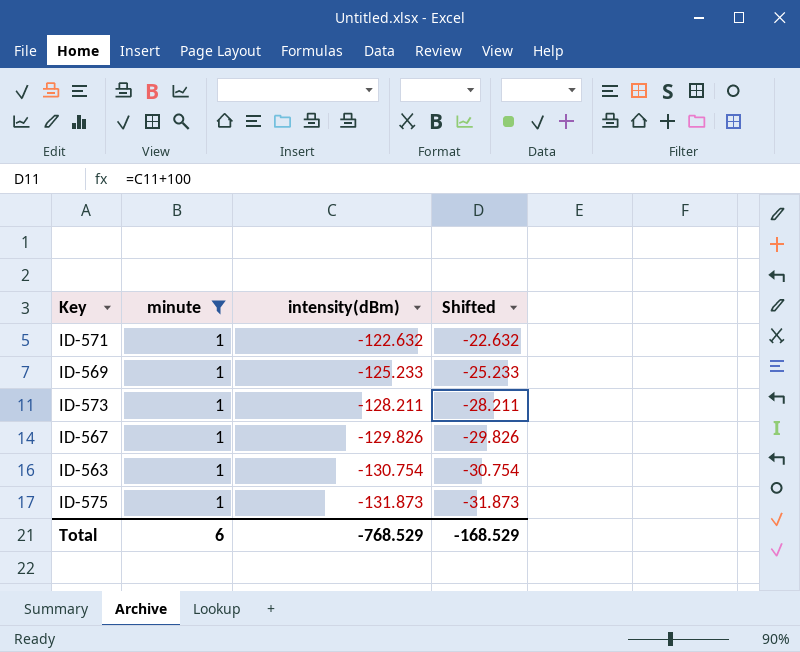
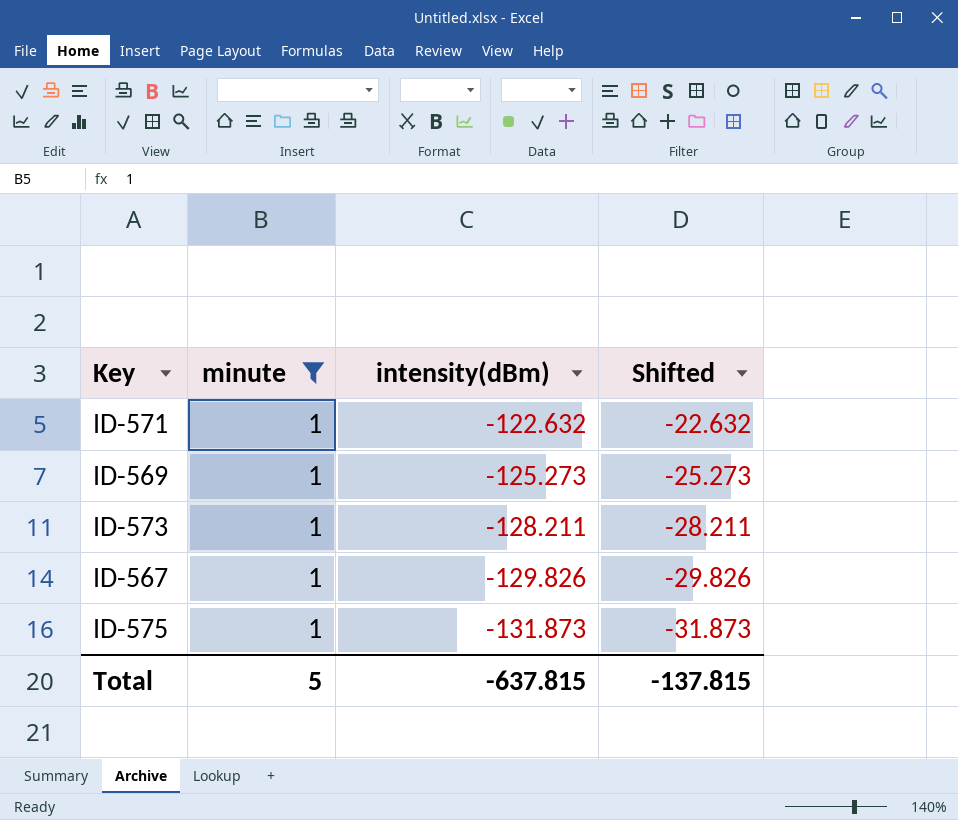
row ID-563: 1 | -130.754 | -30.754 -> none
ID-569 | intensity(dBm): -125.233 -> -125.273
ID-569 | Shifted: -25.233 -> -25.273
Total | minute: 6 -> 5
Total | intensity(dBm): -768.529 -> -637.815
Total | Shifted: -168.529 -> -137.815

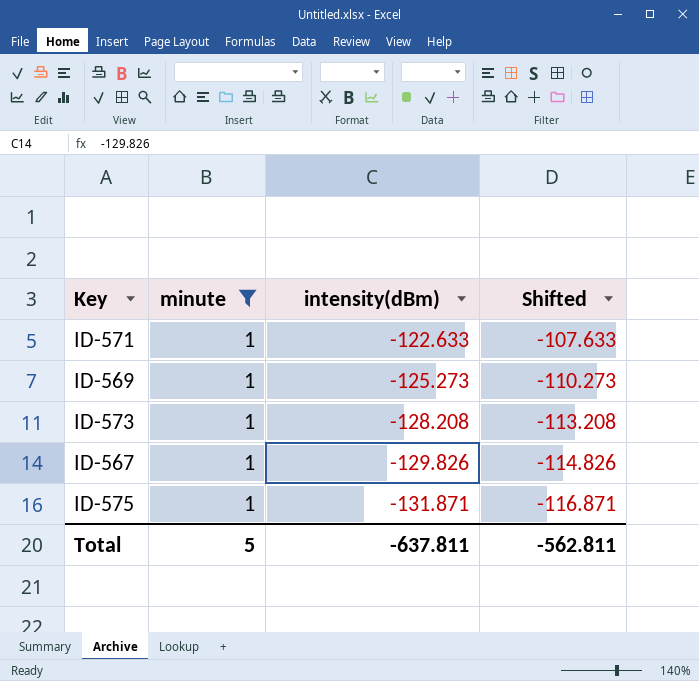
column Shifted | formula: [intensity(dBm)] + 100 -> [intensity(dBm)] + 15
ID-571 | intensity(dBm): -122.632 -> -122.633
ID-573 | intensity(dBm): -128.211 -> -128.208
ID-575 | intensity(dBm): -131.873 -> -131.871
Total | intensity(dBm): -637.815 -> -637.811
Total | Shifted: -137.815 -> -562.811

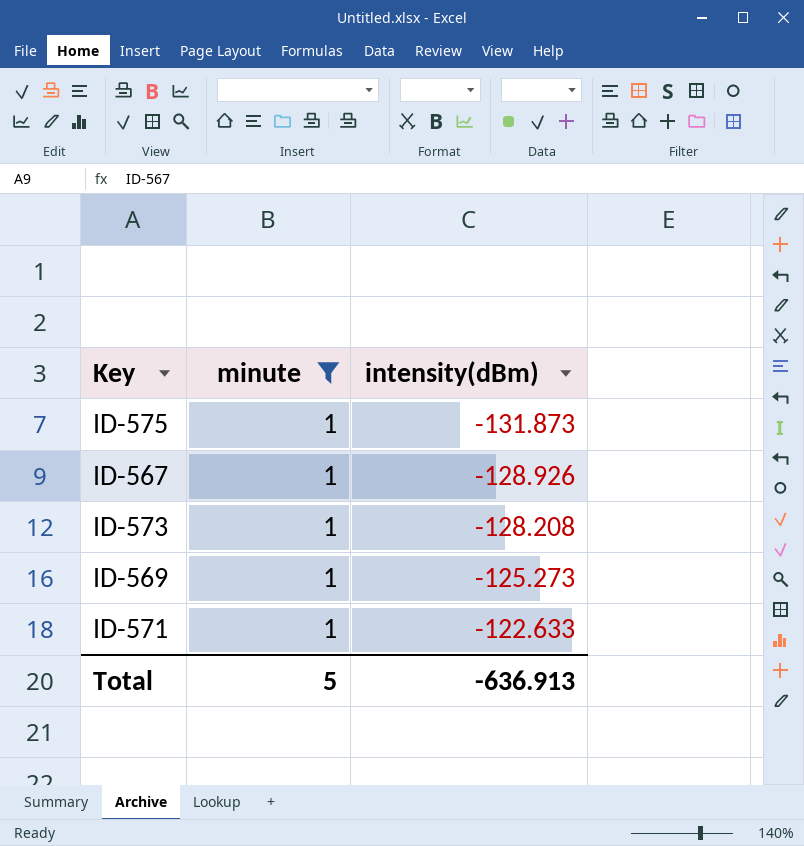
row order: intensity(dBm) descending -> intensity(dBm) ascending
column Shifted | formula: [intensity(dBm)] + 15 -> none
ID-575 | intensity(dBm): -131.871 -> -131.873
ID-567 | intensity(dBm): -129.826 -> -128.926
Total | intensity(dBm): -637.811 -> -636.913

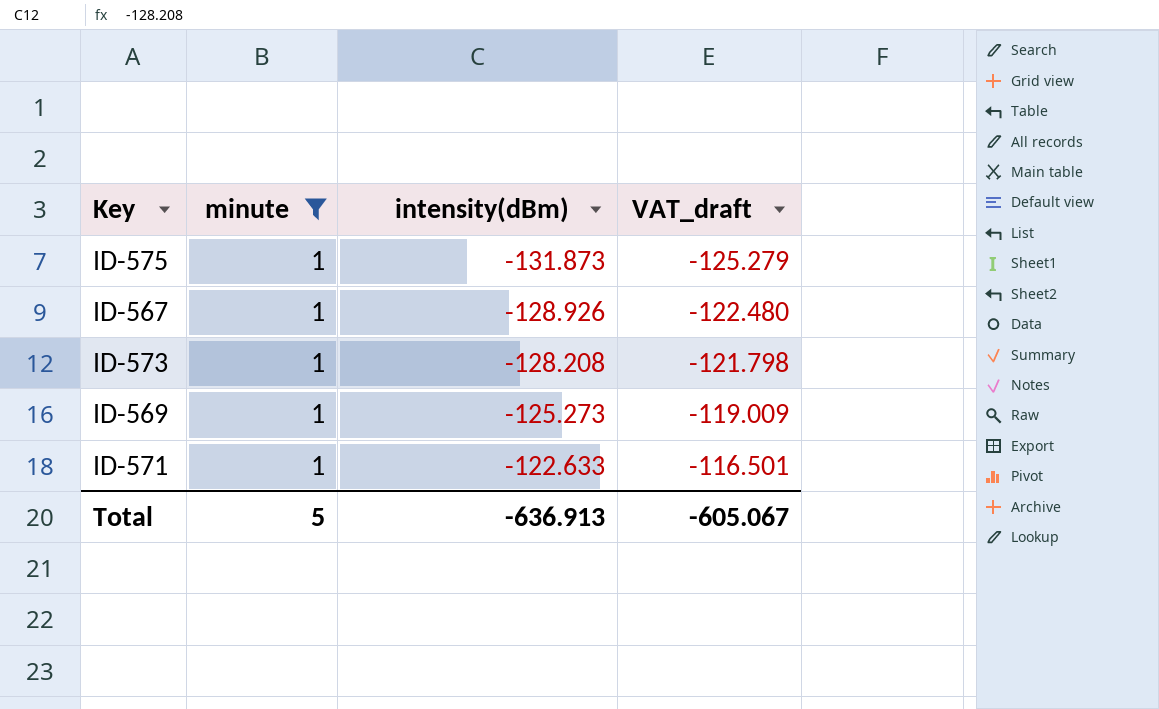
column VAT_draft | formula: none -> [intensity(dBm)] * 0.95

